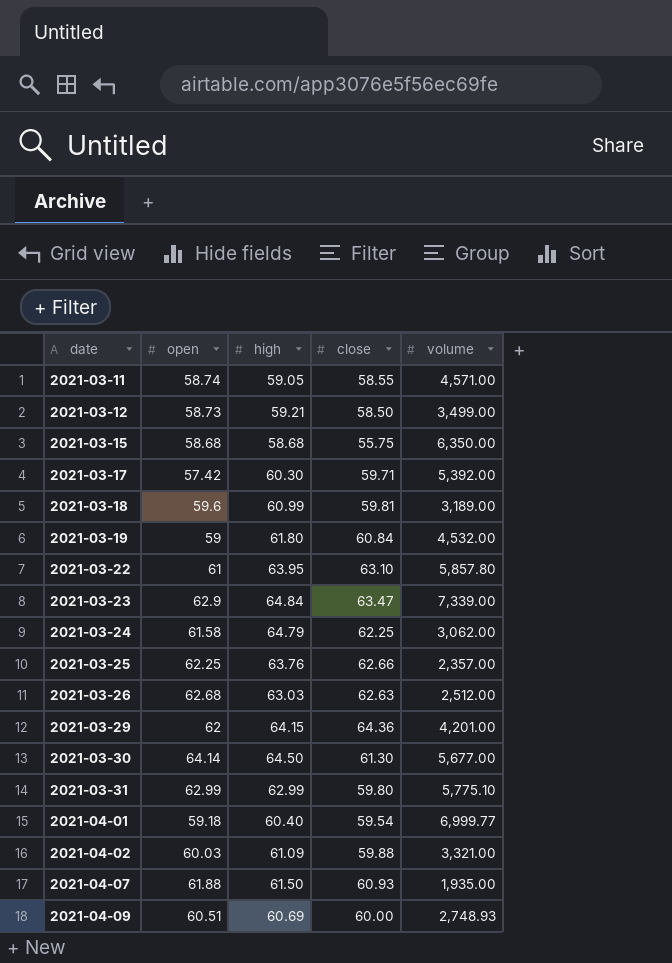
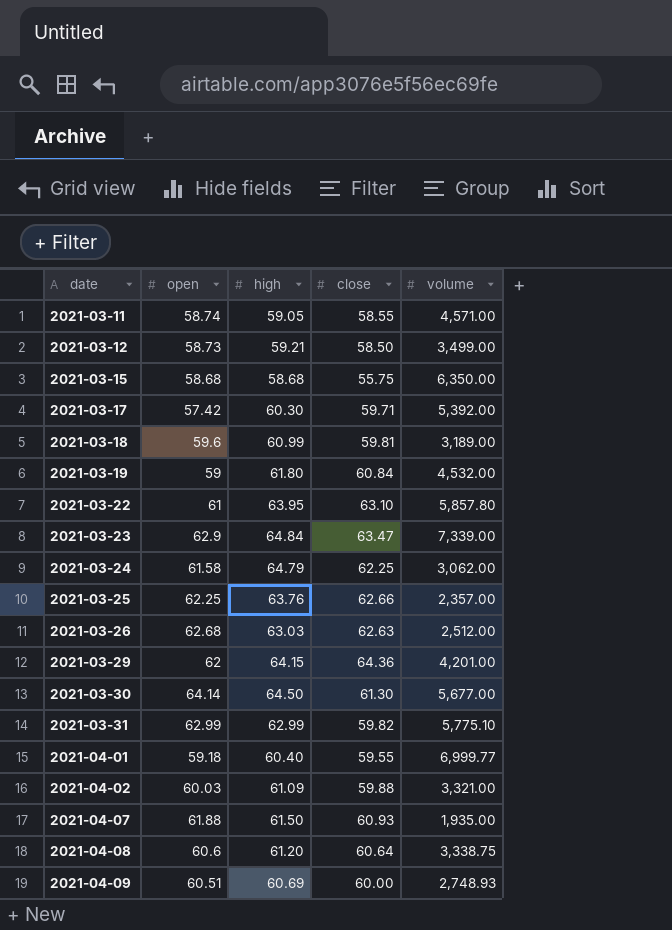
2021-03-31 | close: 59.80 -> 59.82
2021-04-01 | close: 59.54 -> 59.55
row 2021-04-08: none -> 60.6 | 61.20 | 60.64 | 3,338.75

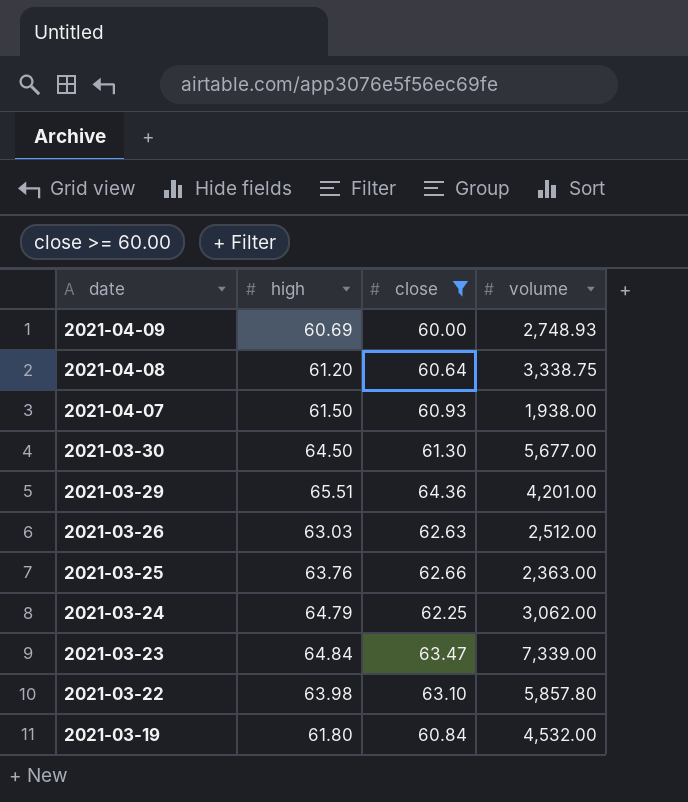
filter: none -> close >= 60.00
row order: date ascending -> date descending
column open | position: 2 -> none
2021-04-07 | volume: 1,935.00 -> 1,938.00
2021-03-29 | high: 64.15 -> 65.51
2021-03-25 | volume: 2,357.00 -> 2,363.00
2021-03-22 | high: 63.95 -> 63.98

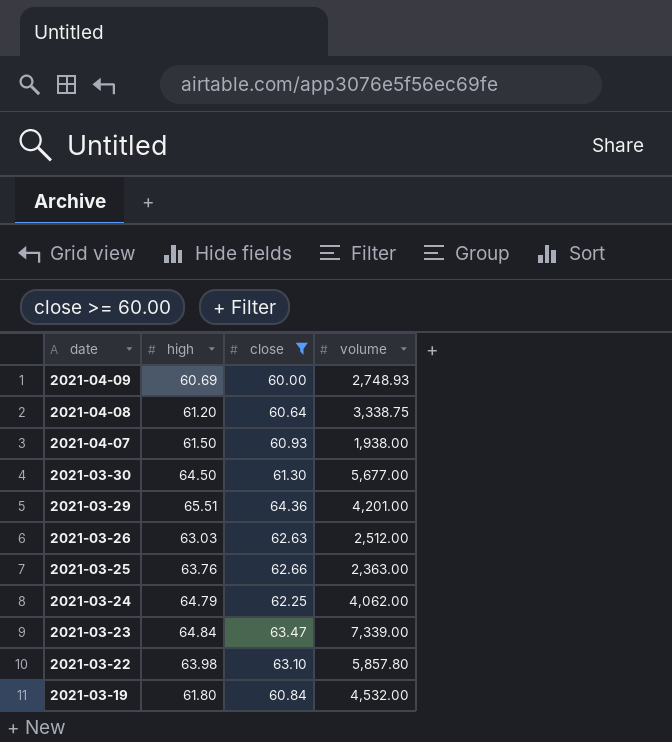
2021-03-24 | volume: 3,062.00 -> 4,062.00

